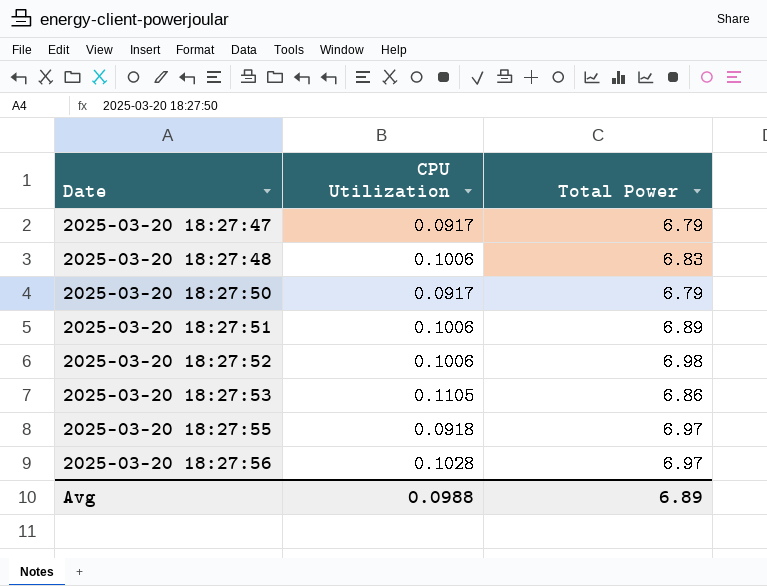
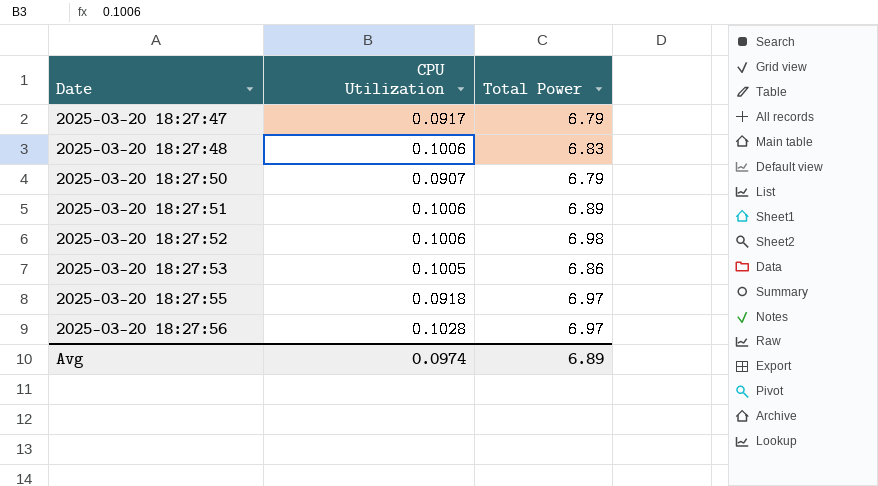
2025-03-20 18:27:50 | CPU Utilization: 0.0917 -> 0.0907
2025-03-20 18:27:53 | CPU Utilization: 0.1105 -> 0.1005
Avg | CPU Utilization: 0.0988 -> 0.0974

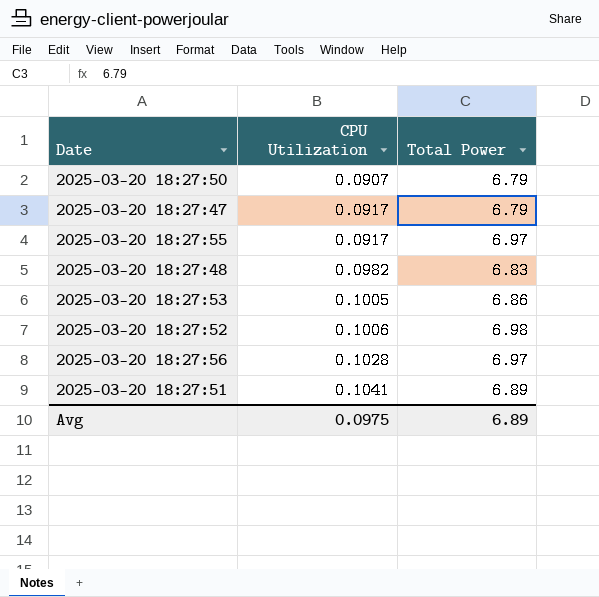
row order: Date ascending -> CPU Utilization ascending
2025-03-20 18:27:55 | CPU Utilization: 0.0918 -> 0.0917
2025-03-20 18:27:48 | CPU Utilization: 0.1006 -> 0.0982
2025-03-20 18:27:51 | CPU Utilization: 0.1006 -> 0.1041
Avg | CPU Utilization: 0.0974 -> 0.0975

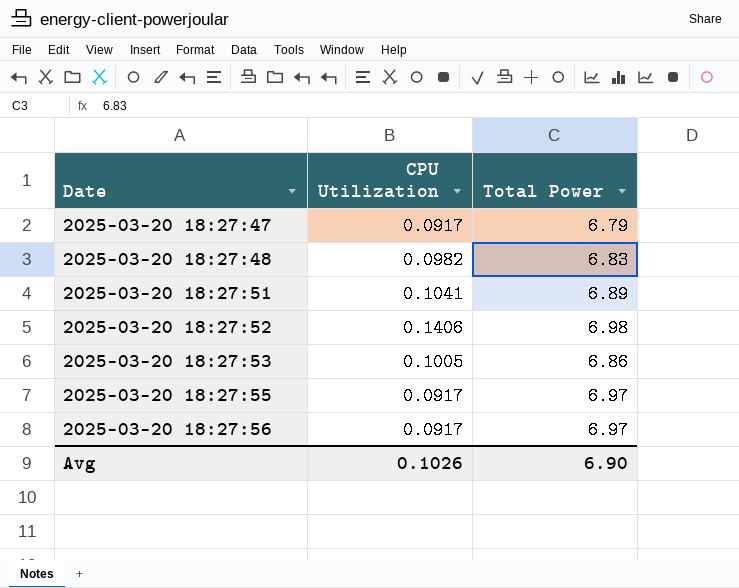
row order: CPU Utilization ascending -> Date ascending
row 2025-03-20 18:27:50: 0.0907 | 6.79 -> none
2025-03-20 18:27:52 | CPU Utilization: 0.1006 -> 0.1406
2025-03-20 18:27:56 | CPU Utilization: 0.1028 -> 0.0917
Avg | CPU Utilization: 0.0975 -> 0.1026
Avg | Total Power: 6.89 -> 6.90

